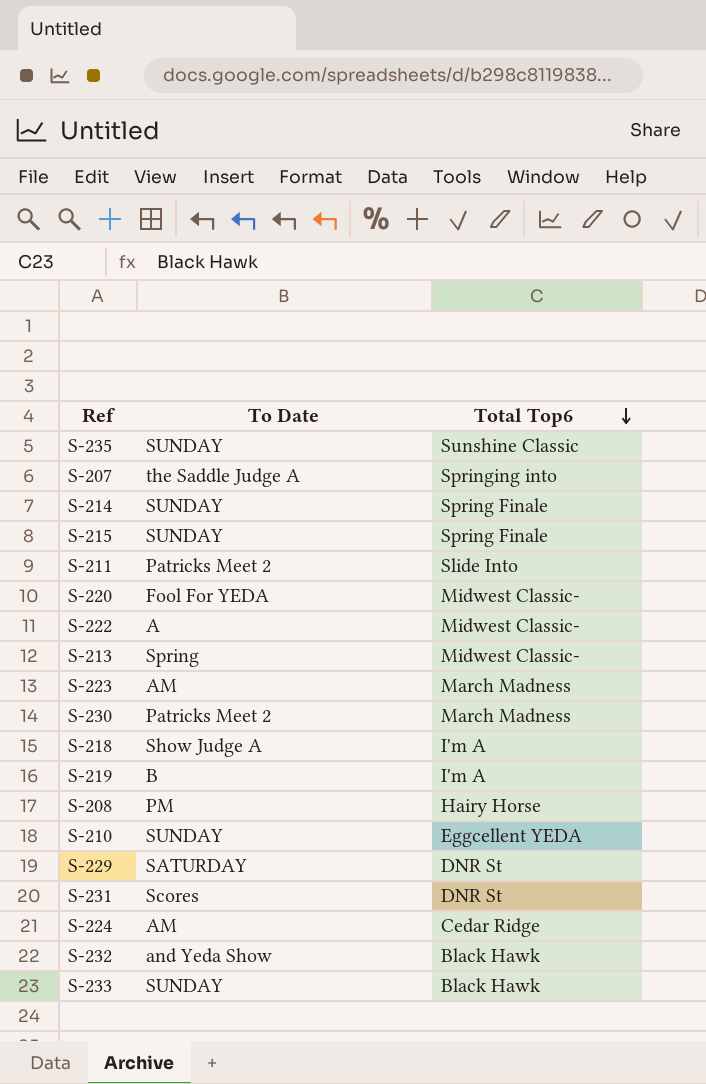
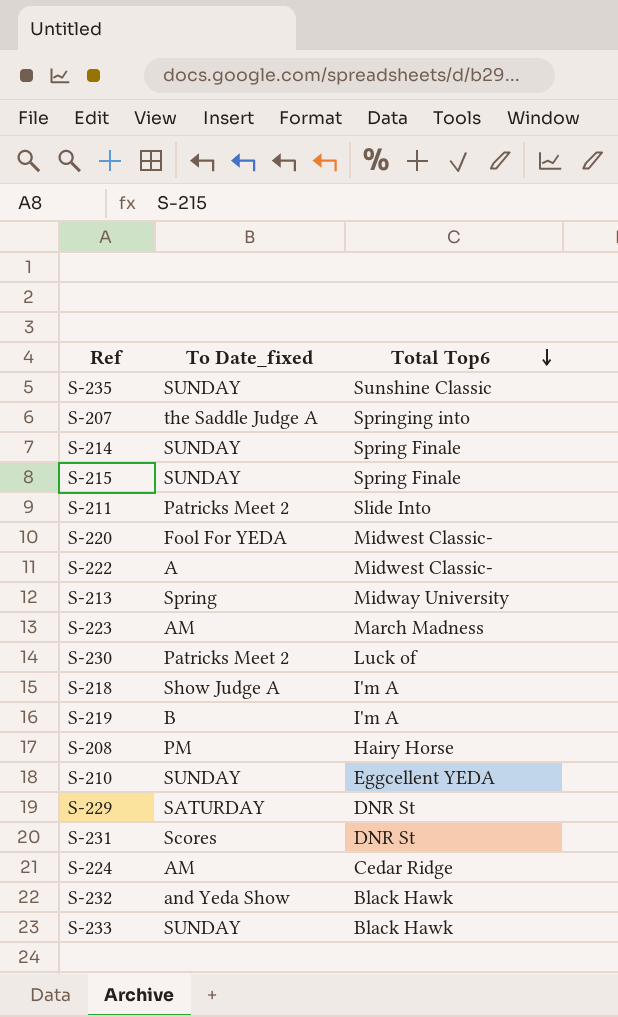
column name: To Date -> To Date_fixed
S-213 | Total Top6: Midwest Classic- -> Midway University
S-230 | Total Top6: March Madness -> Luck of

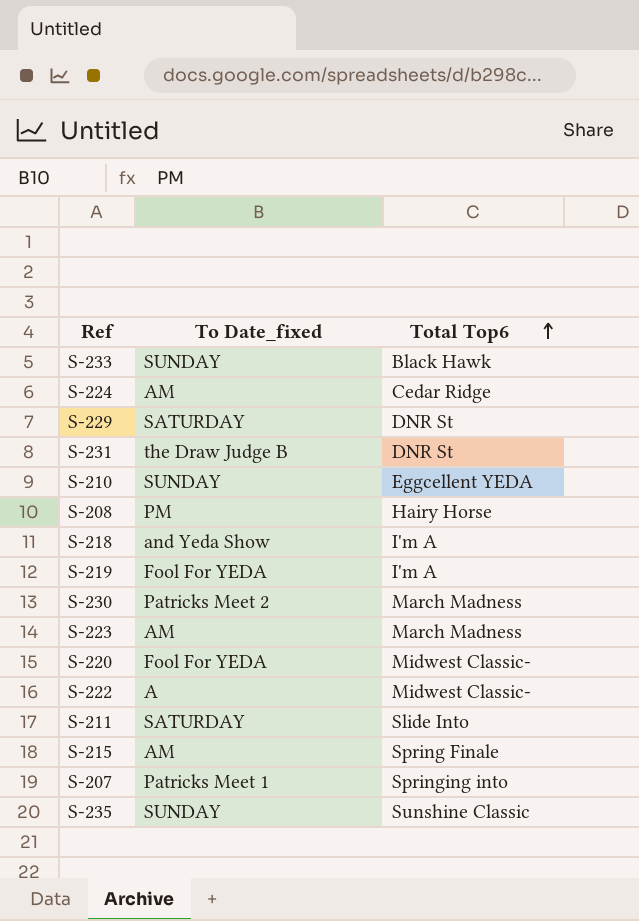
row order: Total Top6 descending -> Total Top6 ascending
row S-214: SUNDAY | Spring Finale -> none
row S-213: Spring | Midway University -> none
row S-232: and Yeda Show | Black Hawk -> none
S-231 | To Date_fixed: Scores -> the Draw Judge B
S-218 | To Date_fixed: Show Judge A -> and Yeda Show
S-219 | To Date_fixed: B -> Fool For YEDA
S-230 | Total Top6: Luck of -> March Madness
S-211 | To Date_fixed: Patricks Meet 2 -> SATURDAY
S-215 | To Date_fixed: SUNDAY -> AM
S-207 | To Date_fixed: the Saddle Judge A -> Patricks Meet 1

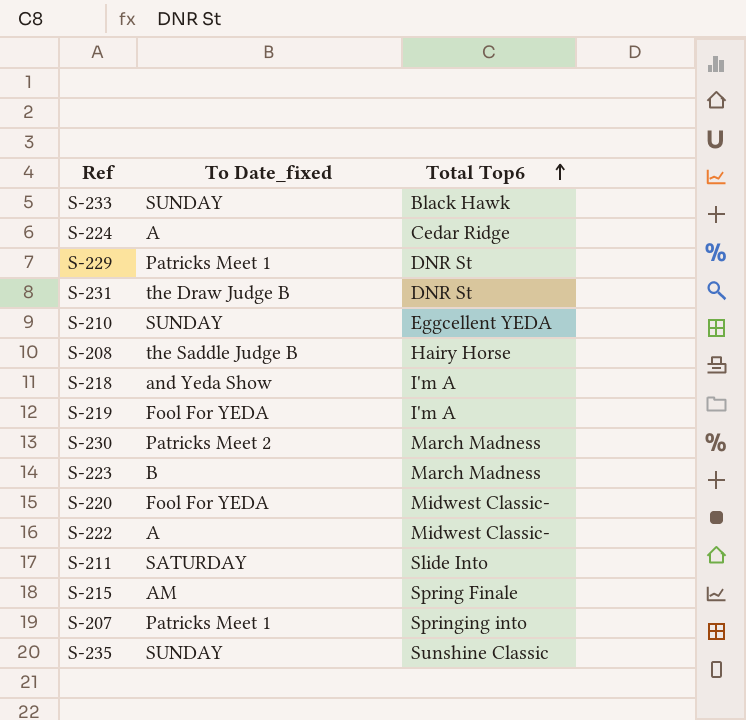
S-224 | To Date_fixed: AM -> A
S-229 | To Date_fixed: SATURDAY -> Patricks Meet 1
S-208 | To Date_fixed: PM -> the Saddle Judge B
S-223 | To Date_fixed: AM -> B

